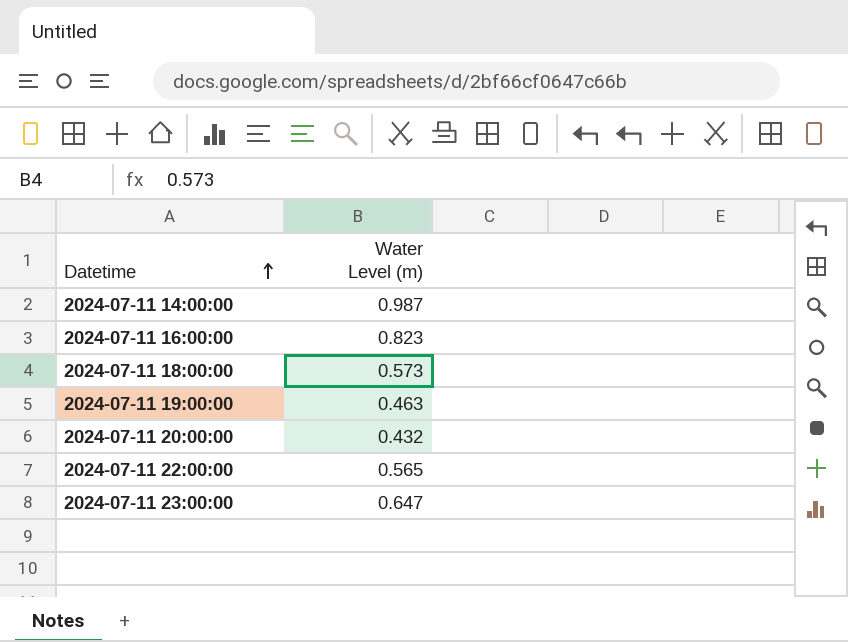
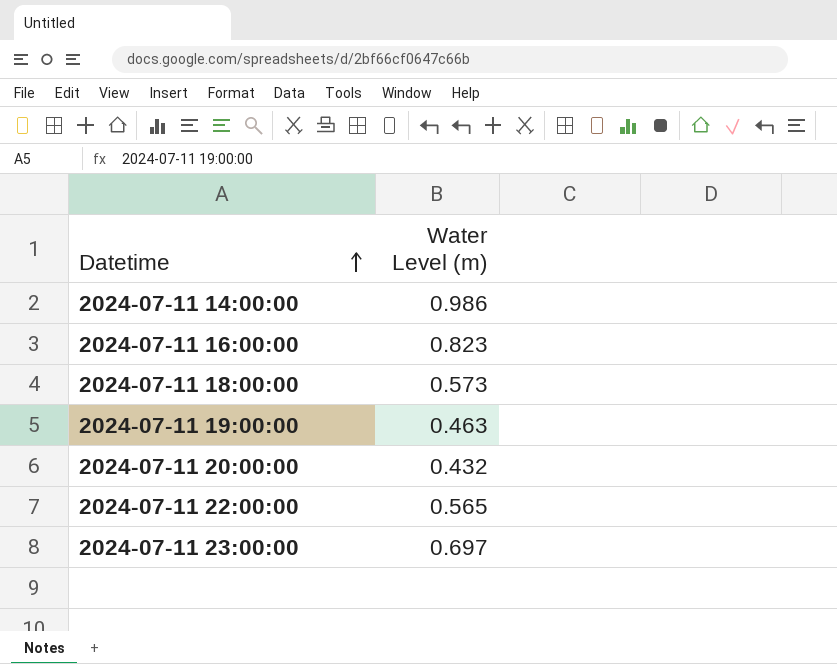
2024-07-11 14:00:00 | Water Level (m): 0.987 -> 0.986
2024-07-11 23:00:00 | Water Level (m): 0.647 -> 0.697

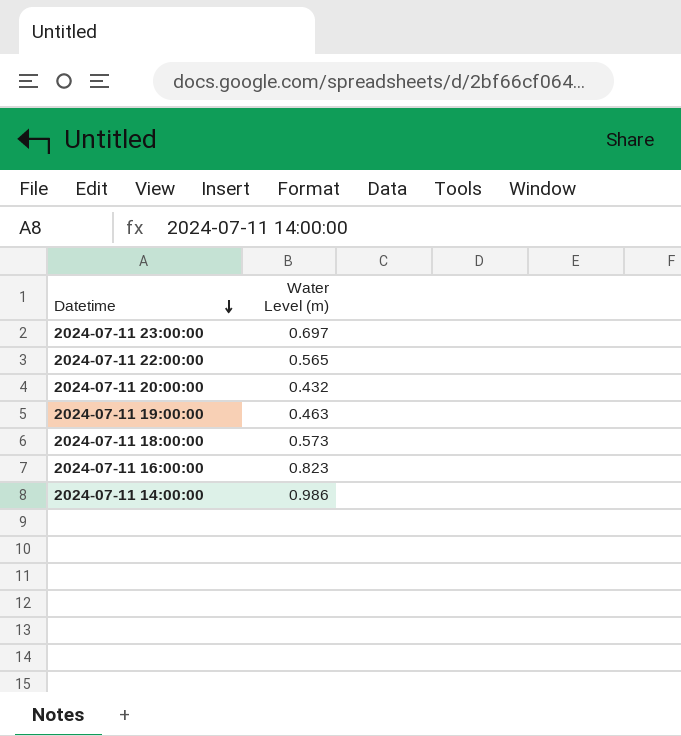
row order: Datetime ascending -> Datetime descending

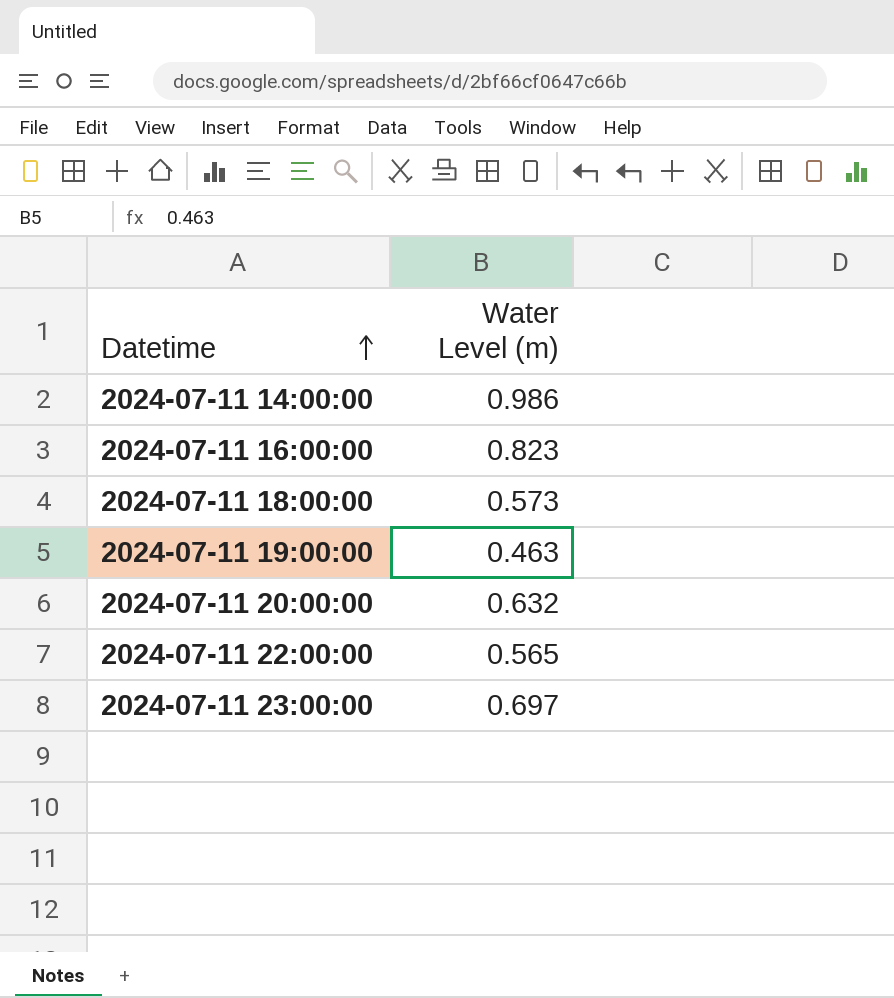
row order: Datetime descending -> Datetime ascending
2024-07-11 20:00:00 | Water Level (m): 0.432 -> 0.632

